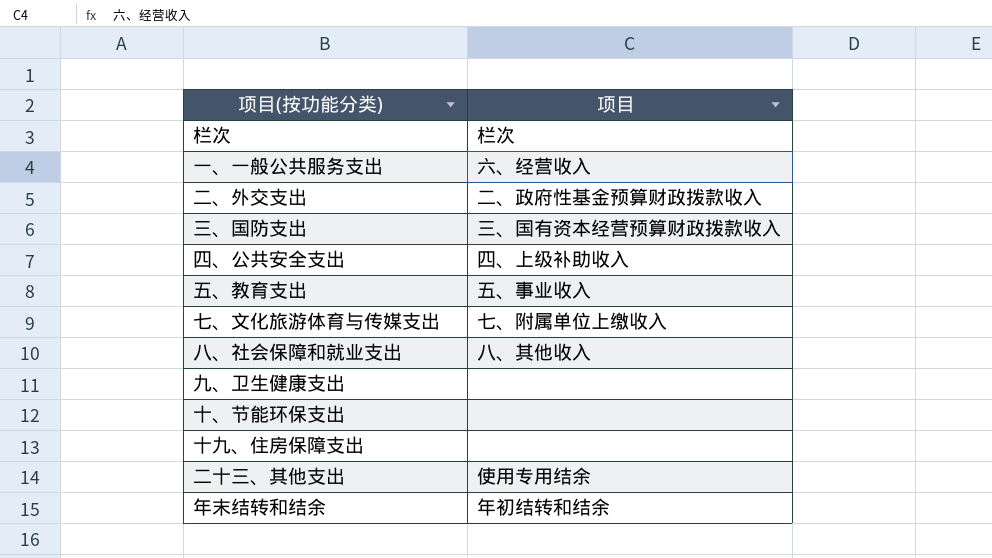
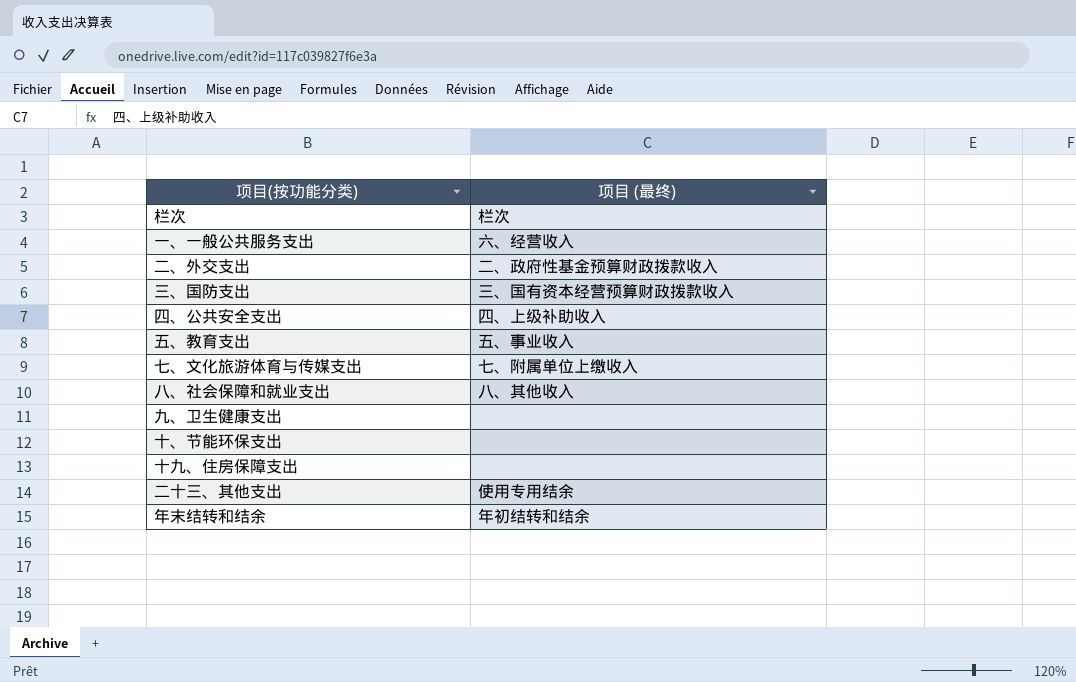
column name: 项目 -> 项目 (最终)

